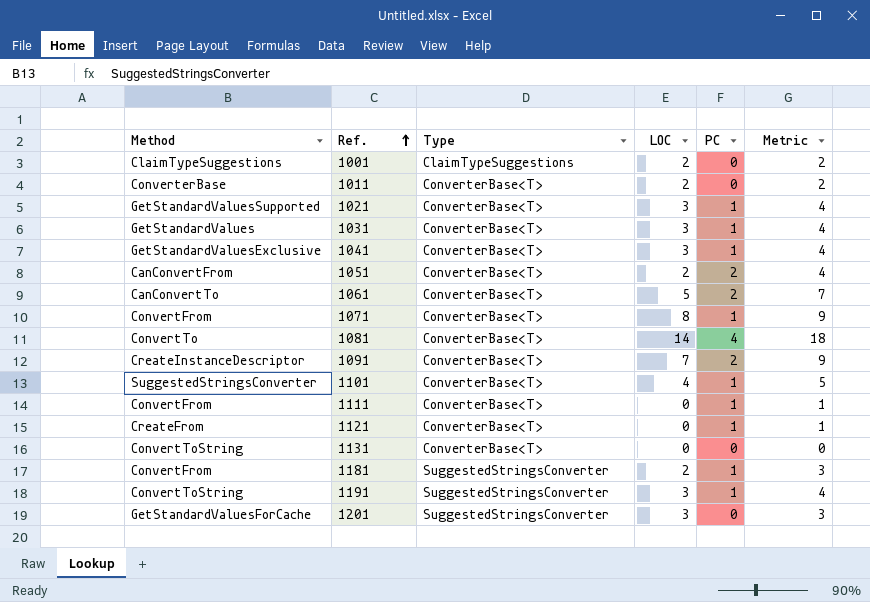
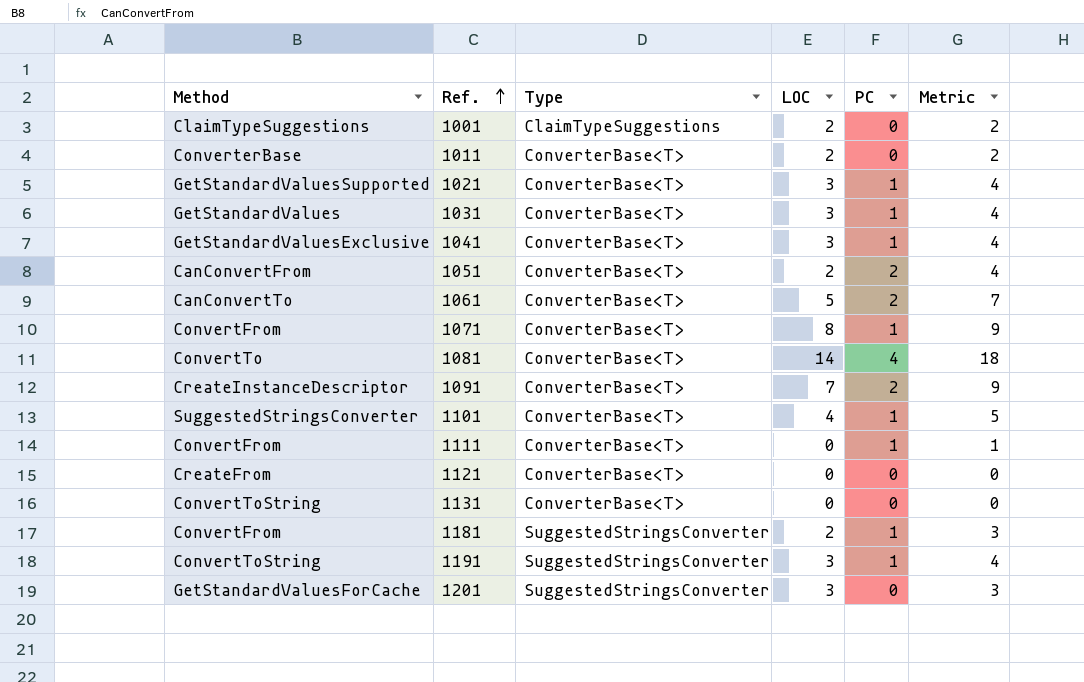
1121 | PC: 1 -> 0
1121 | Metric: 1 -> 0

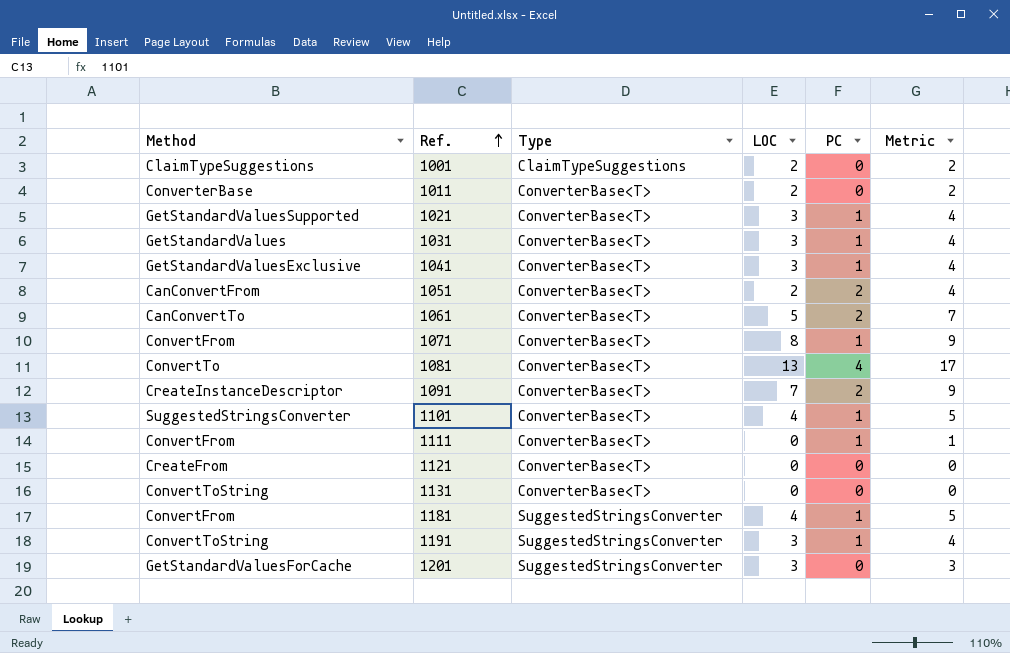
1081 | LOC: 14 -> 13
1081 | Metric: 18 -> 17
1181 | LOC: 2 -> 4
1181 | Metric: 3 -> 5

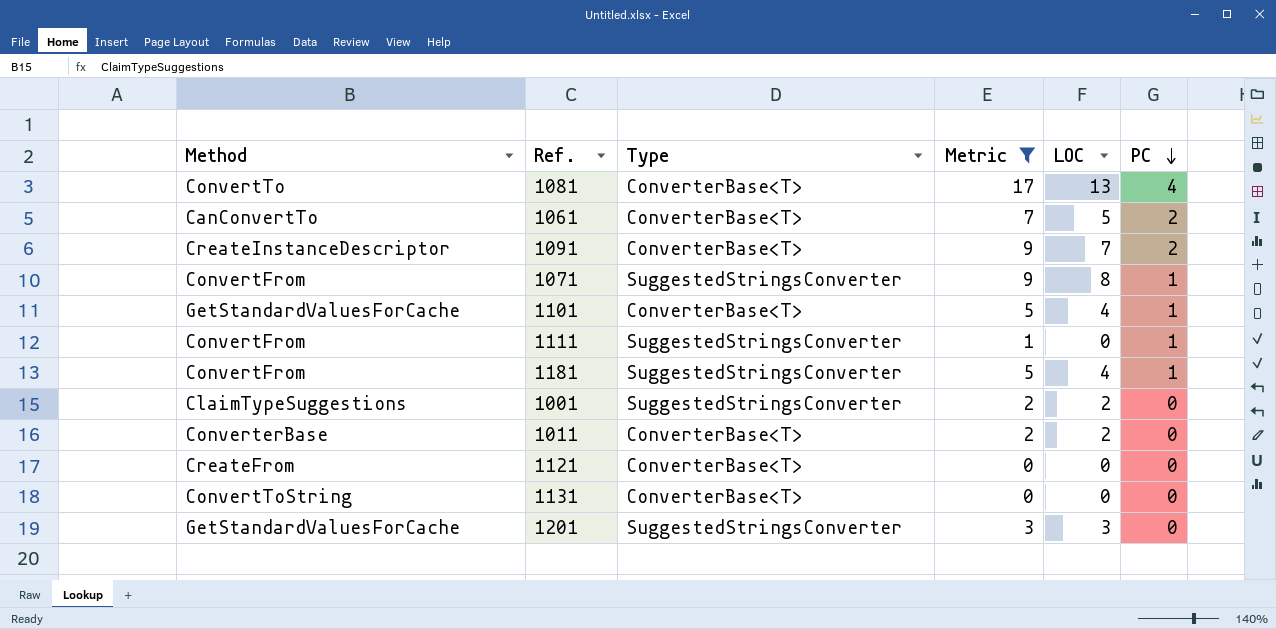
filter: none -> Metric != 4
row order: Ref. ascending -> PC descending
column Metric | position: 6 -> 4
1071 | Type: ConverterBase<T> -> SuggestedStringsConverter
1101 | Method: SuggestedStringsConverter -> GetStandardValuesForCache
1111 | Type: ConverterBase<T> -> SuggestedStringsConverter
1001 | Type: ClaimTypeSuggestions -> SuggestedStringsConverter

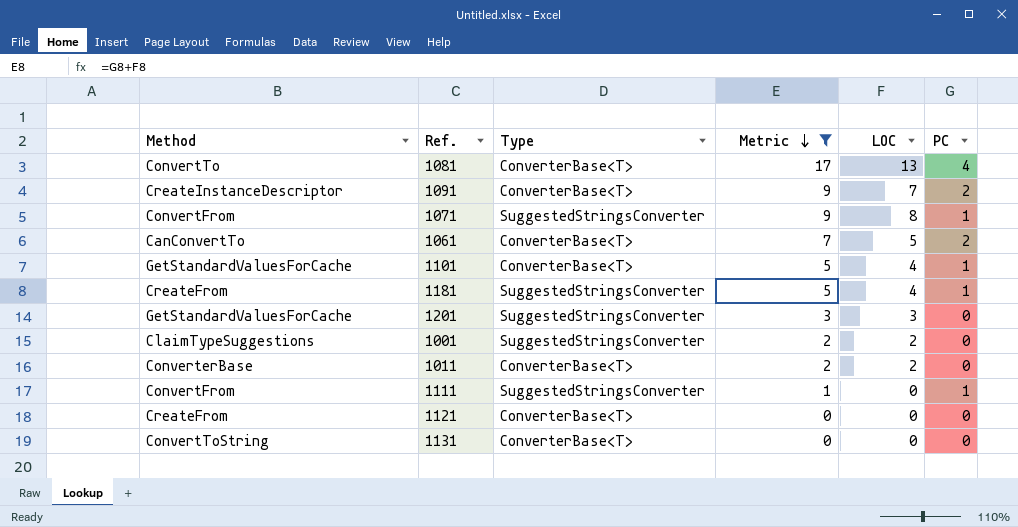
row order: PC descending -> Metric descending
1181 | Method: ConvertFrom -> CreateFrom

